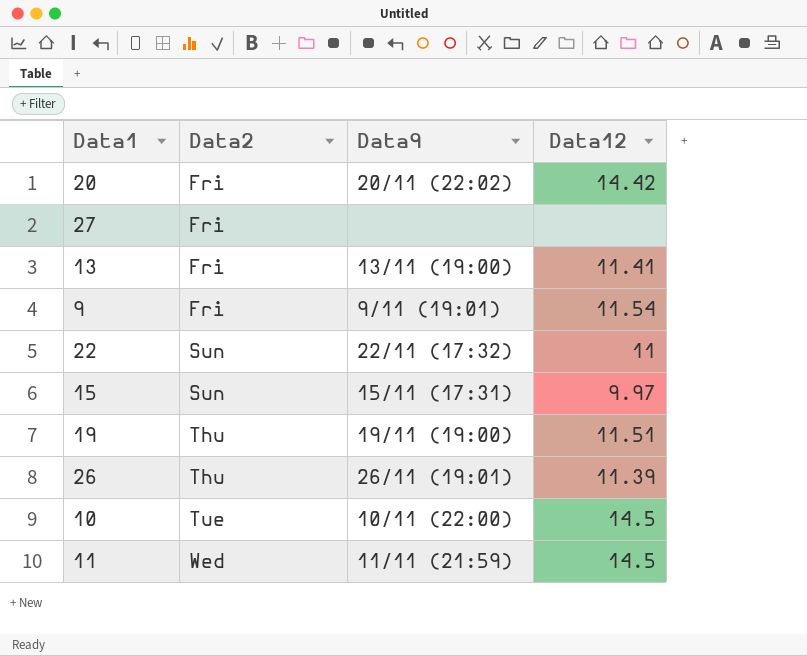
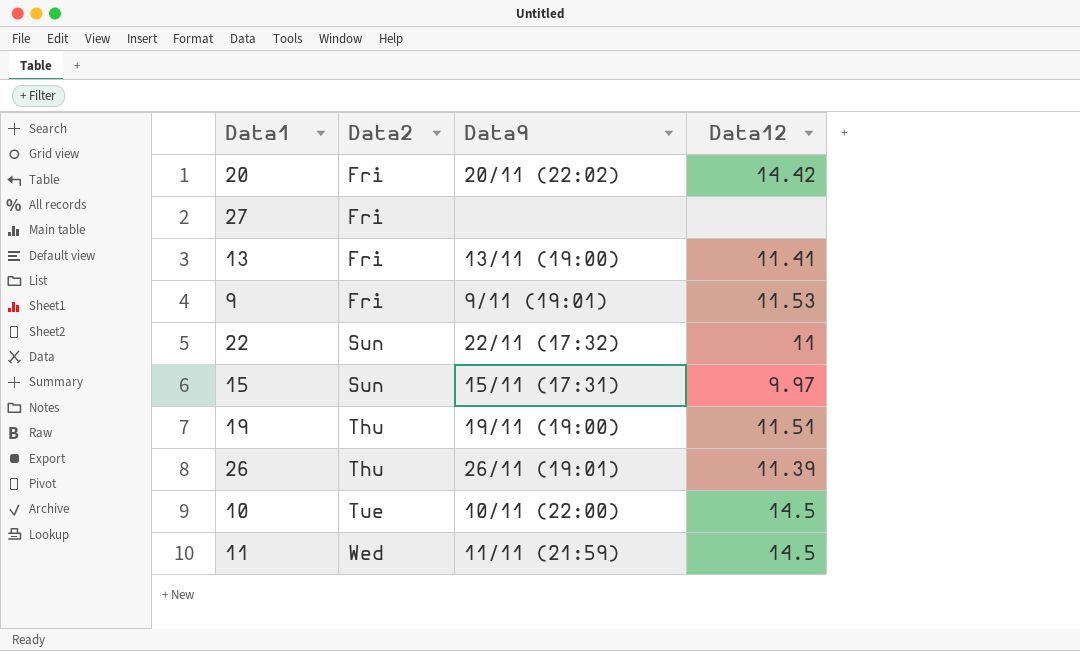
9 | Data12: 11.54 -> 11.53

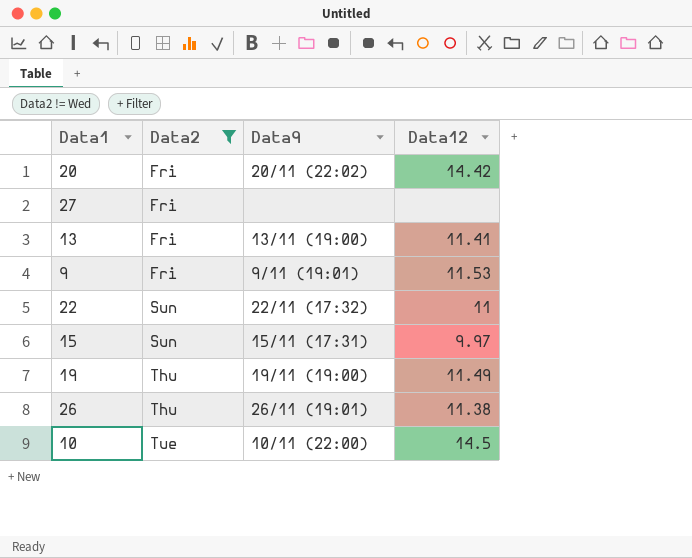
filter: none -> Data2 != Wed
19 | Data12: 11.51 -> 11.49
26 | Data12: 11.39 -> 11.38

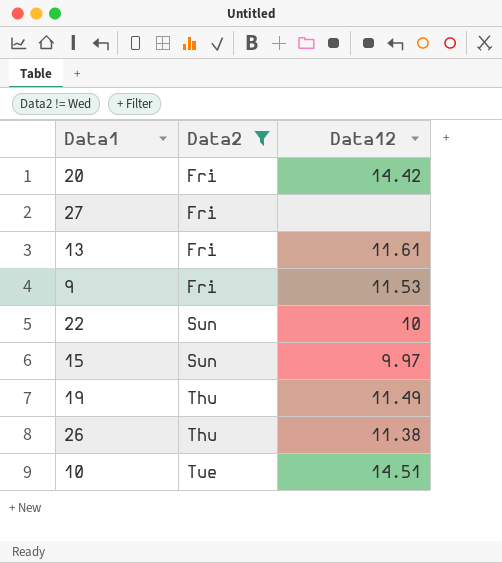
column Data9 | position: 3 -> none
13 | Data12: 11.41 -> 11.61
22 | Data12: 11 -> 10
10 | Data12: 14.5 -> 14.51

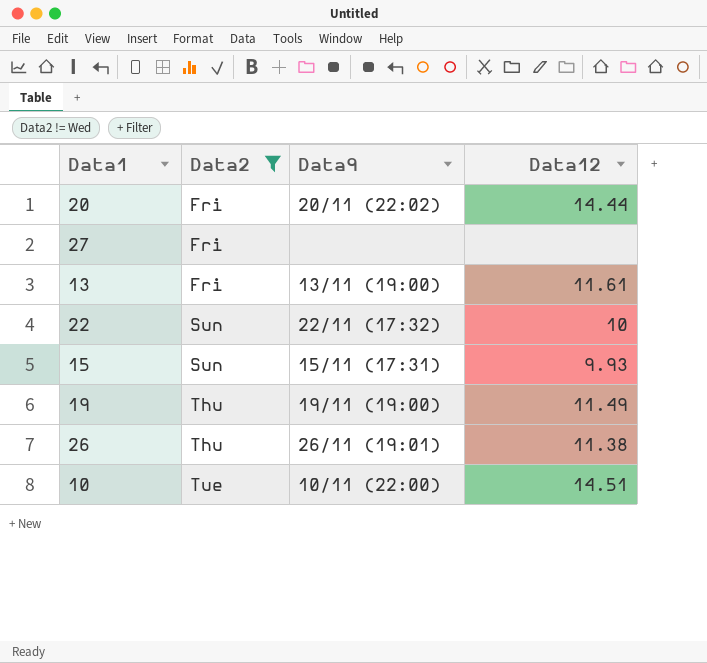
column Data9 | position: none -> 3
row 9: Fri | 11.53 -> none
20 | Data12: 14.42 -> 14.44
15 | Data12: 9.97 -> 9.93

